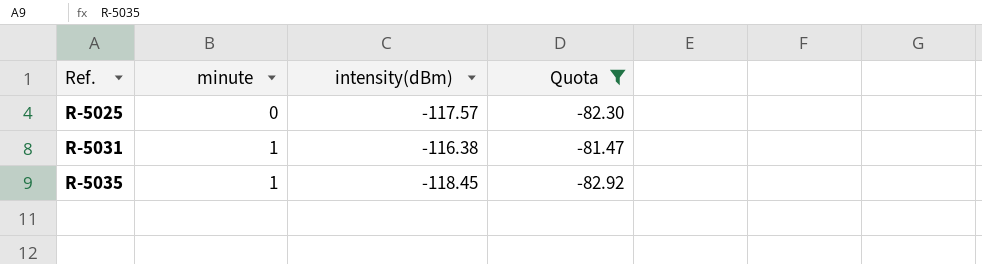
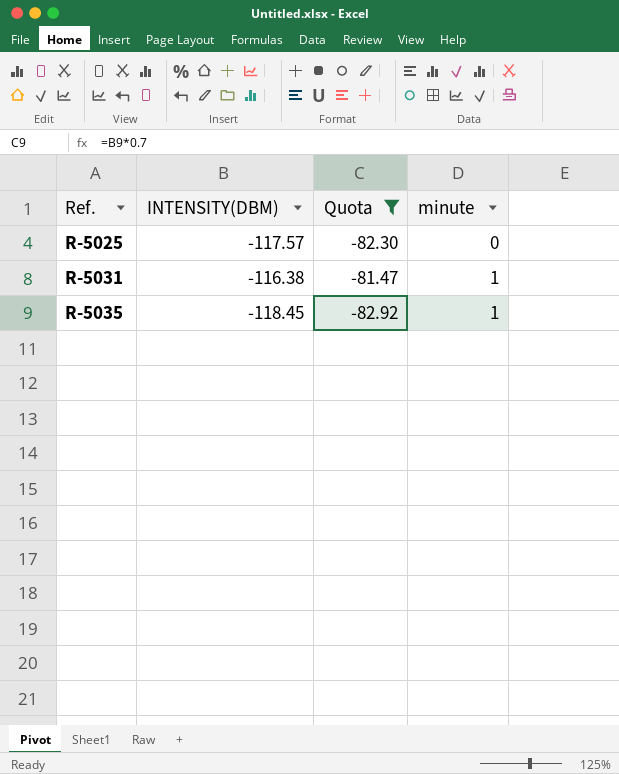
column name: intensity(dBm) -> INTENSITY(DBM)
column minute | position: 2 -> 4

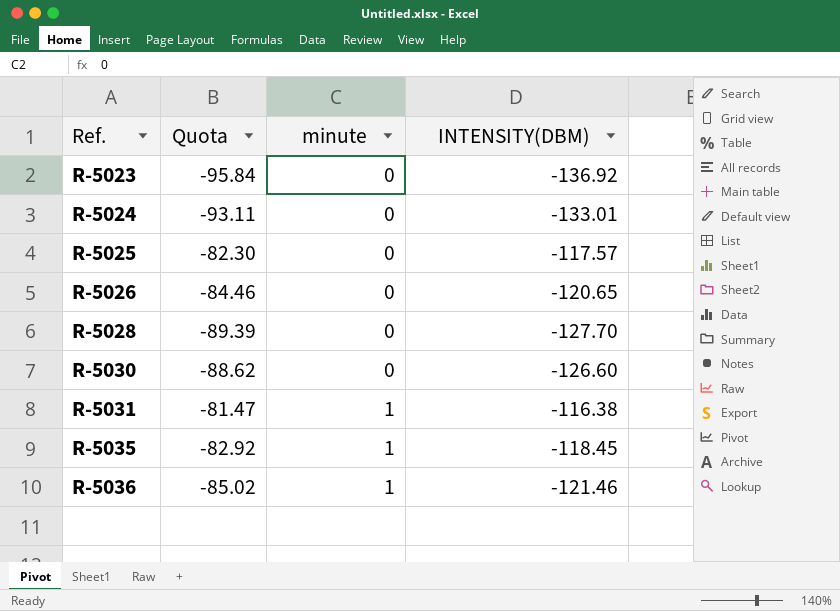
filter: Quota >= -82.92 -> none
column INTENSITY(DBM) | position: 2 -> 4

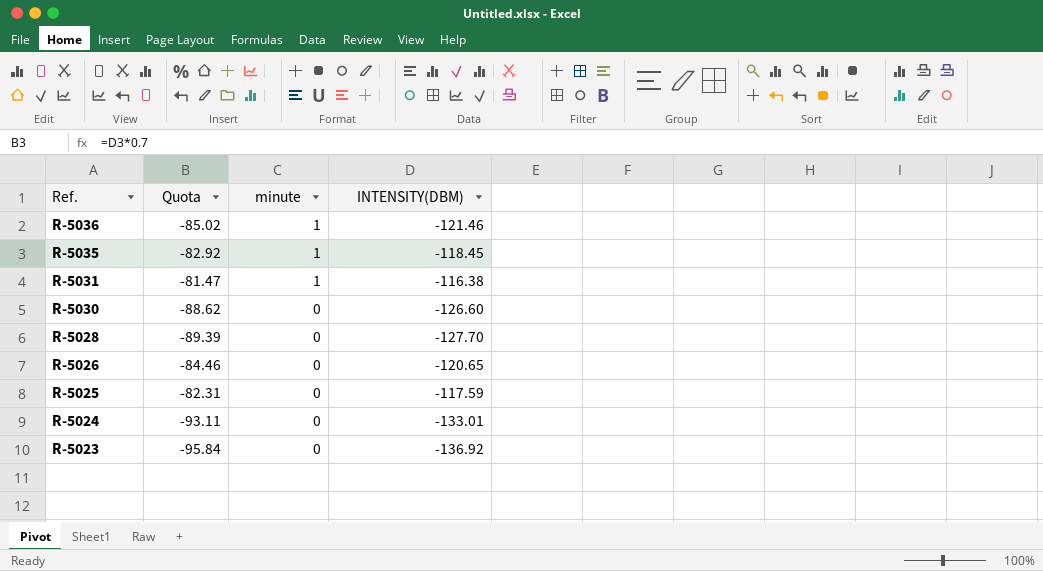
row order: Ref. ascending -> Ref. descending
R-5025 | Quota: -82.30 -> -82.31
R-5025 | INTENSITY(DBM): -117.57 -> -117.59

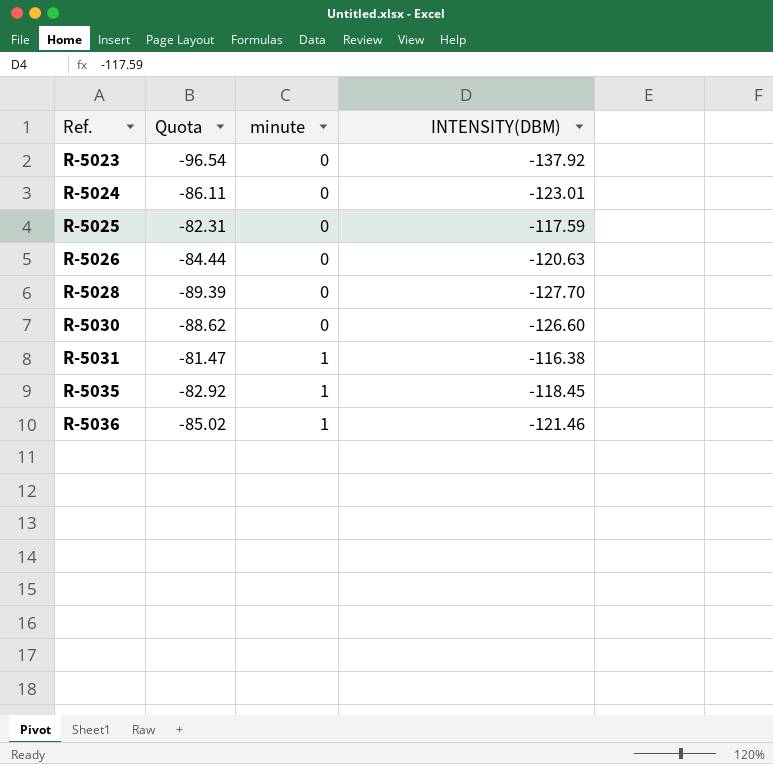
row order: Ref. descending -> Ref. ascending
R-5023 | Quota: -95.84 -> -96.54
R-5023 | INTENSITY(DBM): -136.92 -> -137.92
R-5024 | Quota: -93.11 -> -86.11
R-5024 | INTENSITY(DBM): -133.01 -> -123.01
R-5026 | Quota: -84.46 -> -84.44
R-5026 | INTENSITY(DBM): -120.65 -> -120.63

